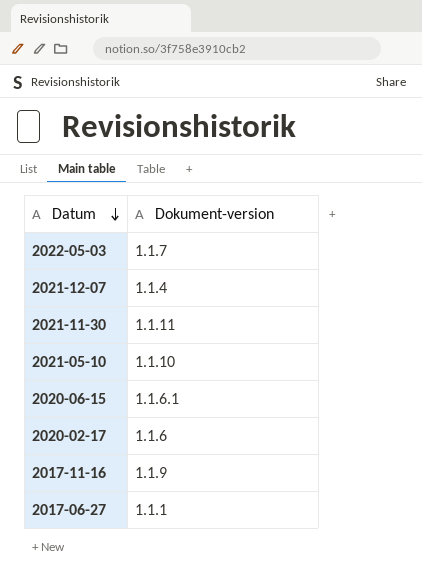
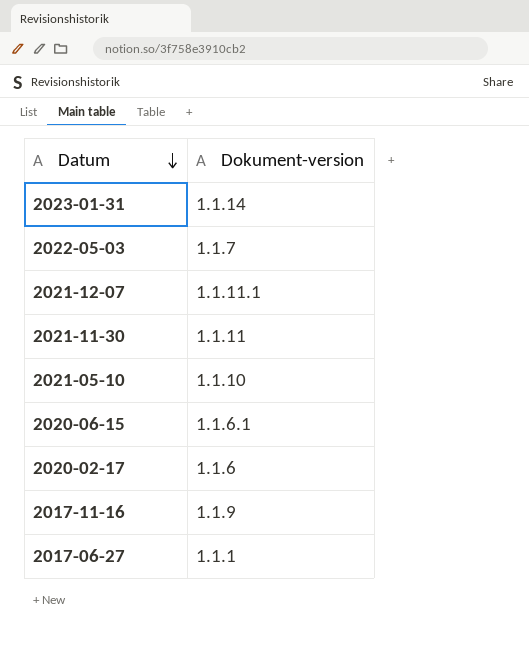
row 2023-01-31: none -> 1.1.14
2021-12-07 | Dokument-version: 1.1.4 -> 1.1.11.1

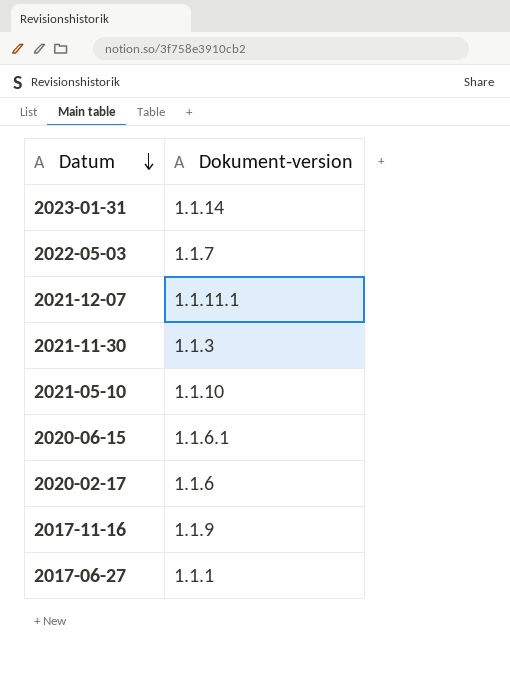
2021-11-30 | Dokument-version: 1.1.11 -> 1.1.3

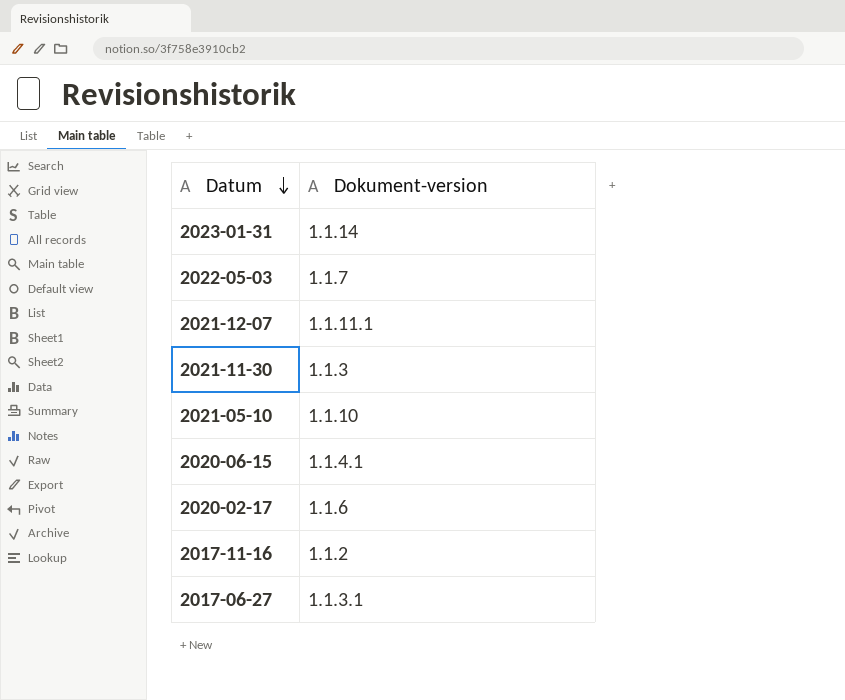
2020-06-15 | Dokument-version: 1.1.6.1 -> 1.1.4.1
2017-11-16 | Dokument-version: 1.1.9 -> 1.1.2
2017-06-27 | Dokument-version: 1.1.1 -> 1.1.3.1

